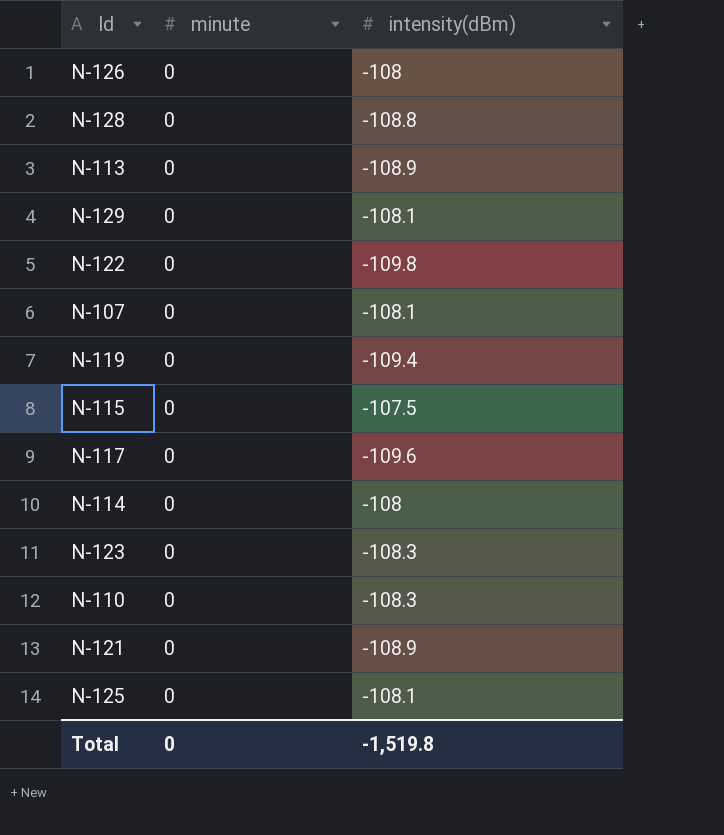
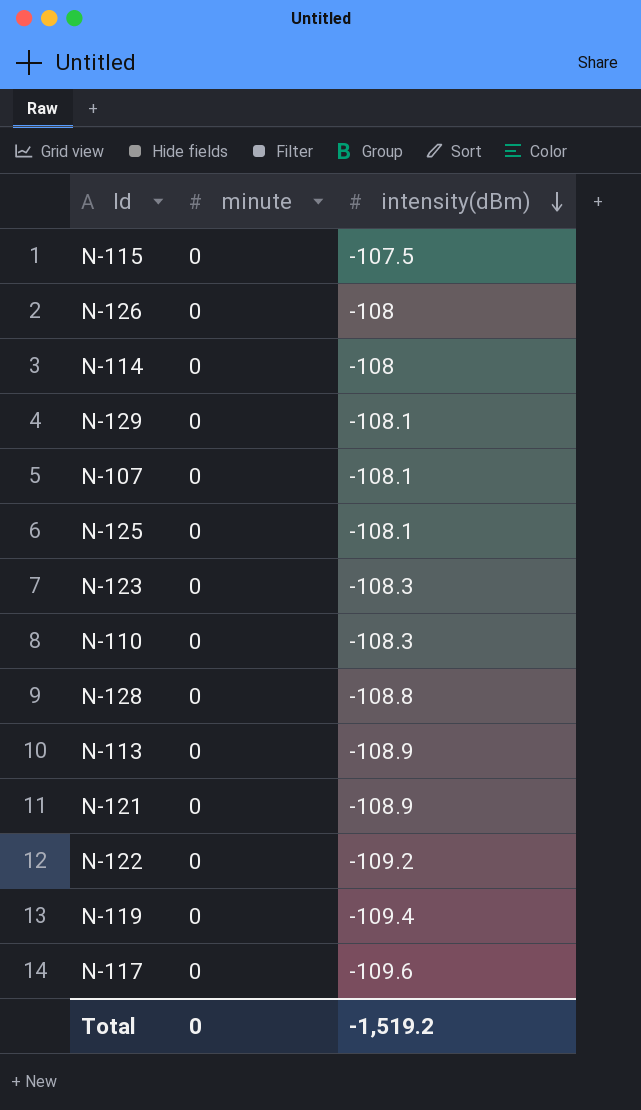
row order: none -> intensity(dBm) descending
N-122 | intensity(dBm): -109.8 -> -109.2
Total | intensity(dBm): -1,519.8 -> -1,519.2

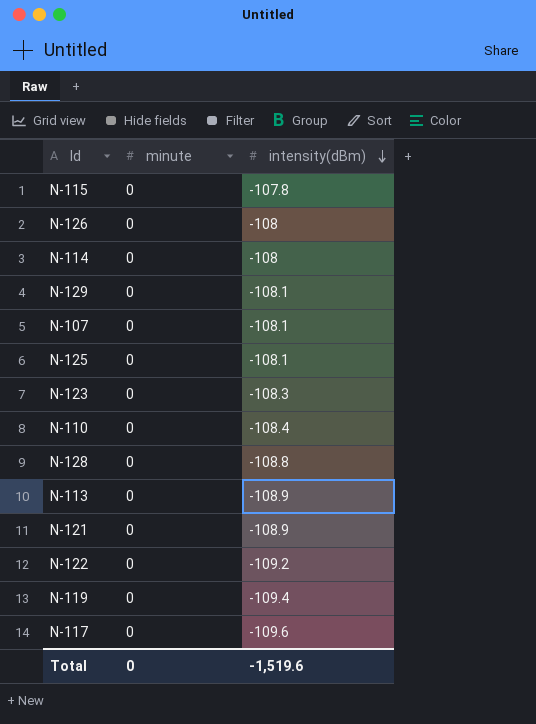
N-115 | intensity(dBm): -107.5 -> -107.8
N-110 | intensity(dBm): -108.3 -> -108.4
Total | intensity(dBm): -1,519.2 -> -1,519.6

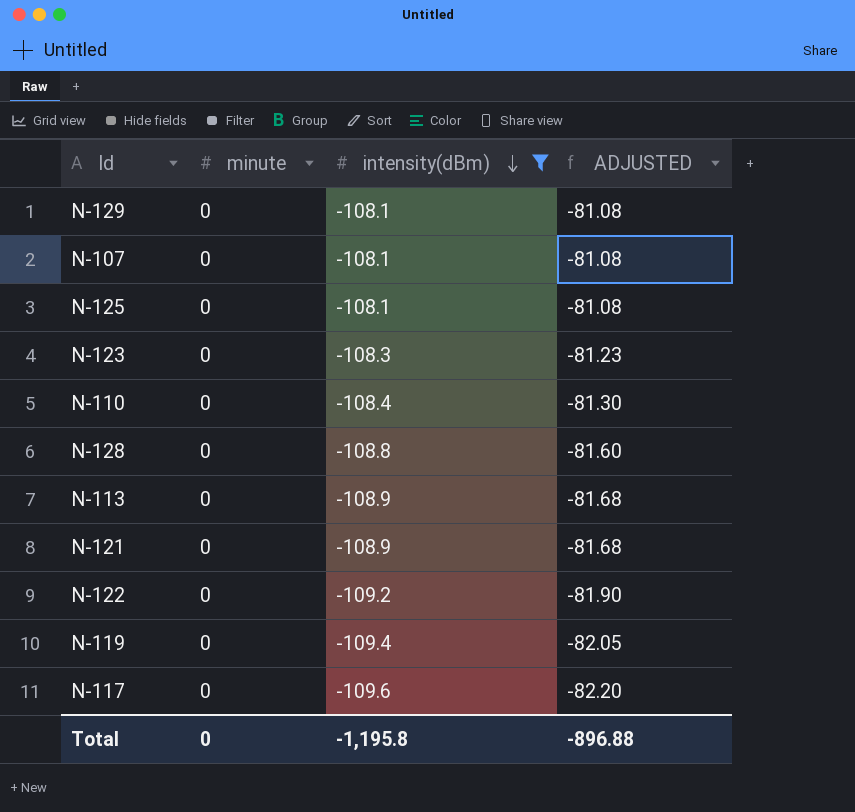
filter: none -> intensity(dBm) <= -108.1
column ADJUSTED | formula: none -> [intensity(dBm)] * 0.75
Total | intensity(dBm): -1,519.6 -> -1,195.8

